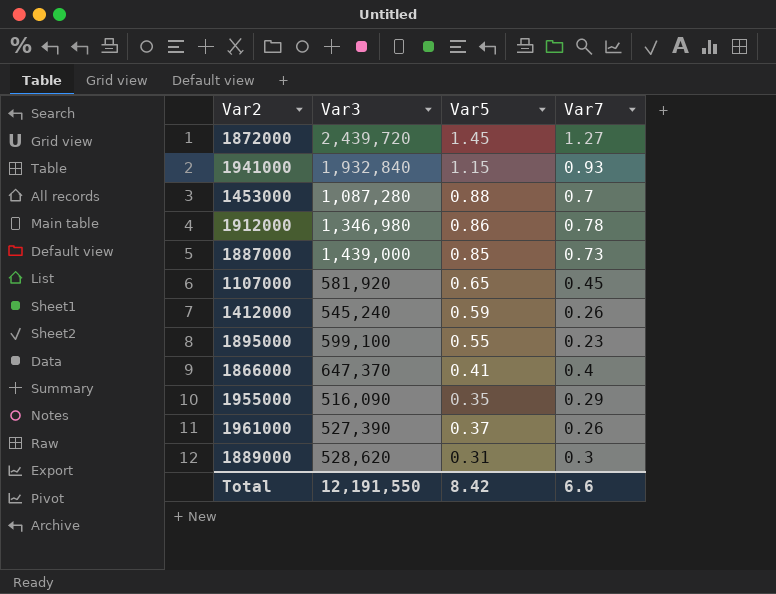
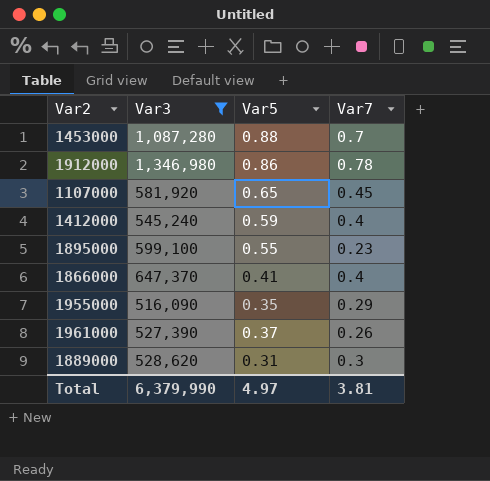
filter: none -> Var3 <= 1,346,980
1412000 | Var7: 0.26 -> 0.4
Total | Var3: 12,191,550 -> 6,379,990
Total | Var5: 8.42 -> 4.97
Total | Var7: 6.6 -> 3.81

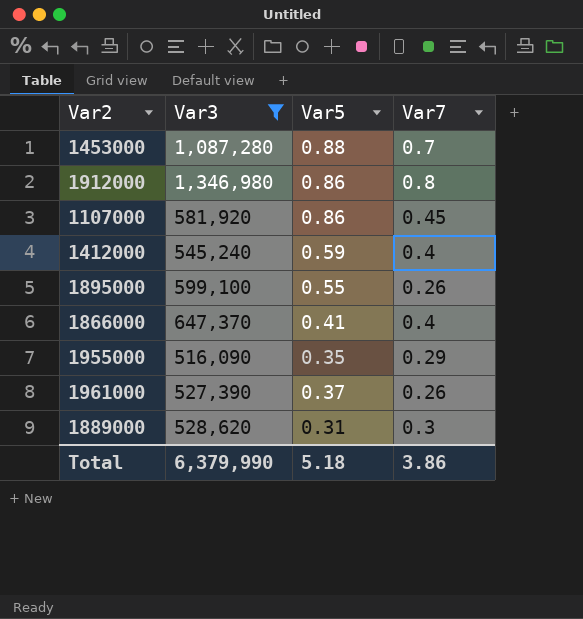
1912000 | Var7: 0.78 -> 0.8
1107000 | Var5: 0.65 -> 0.86
1895000 | Var7: 0.23 -> 0.26
Total | Var5: 4.97 -> 5.18
Total | Var7: 3.81 -> 3.86

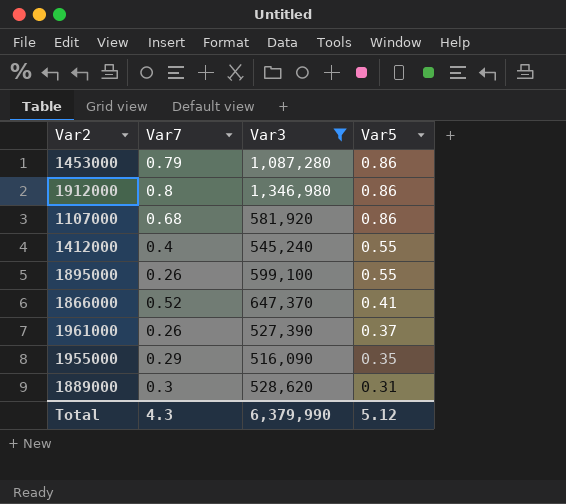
row order: none -> Var5 descending
column Var7 | position: 4 -> 2
1453000 | Var7: 0.7 -> 0.79
1453000 | Var5: 0.88 -> 0.86
1107000 | Var7: 0.45 -> 0.68
1412000 | Var5: 0.59 -> 0.55
1866000 | Var7: 0.4 -> 0.52
Total | Var7: 3.86 -> 4.3
Total | Var5: 5.18 -> 5.12

